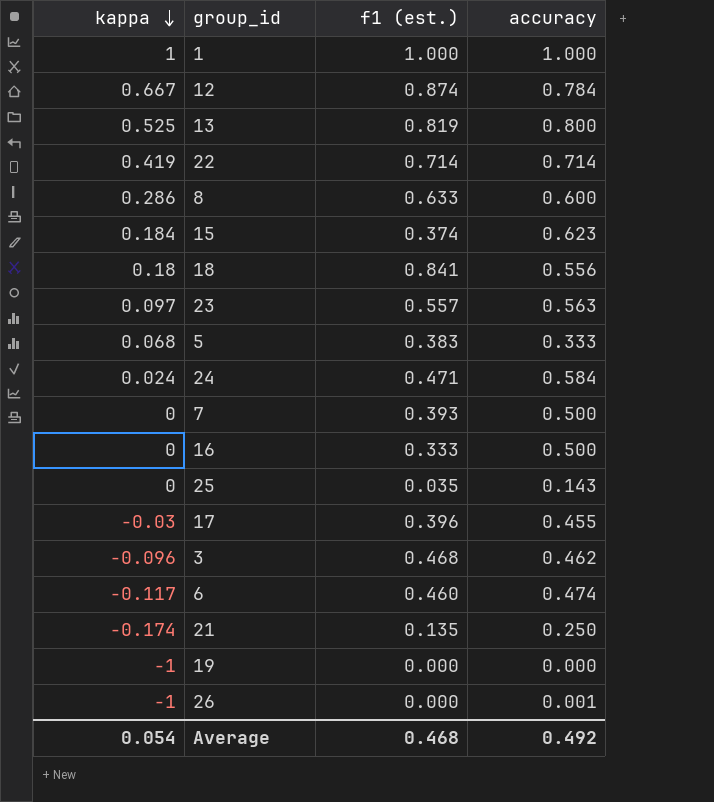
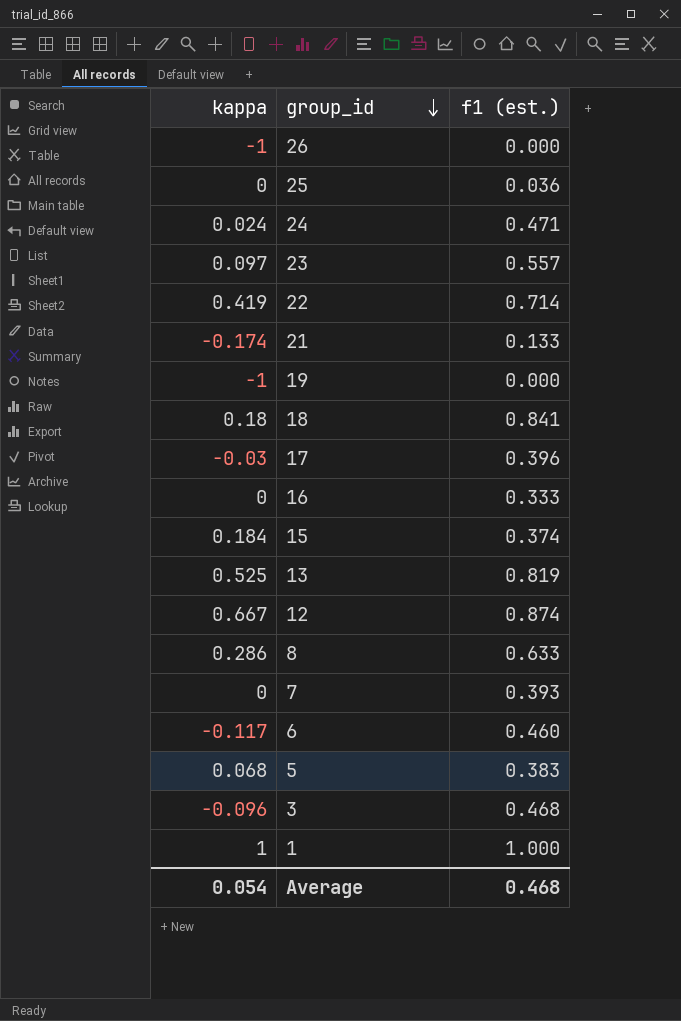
row order: kappa descending -> group_id descending
column accuracy | position: 4 -> none
25 | f1 (est.): 0.035 -> 0.036
21 | f1 (est.): 0.135 -> 0.133

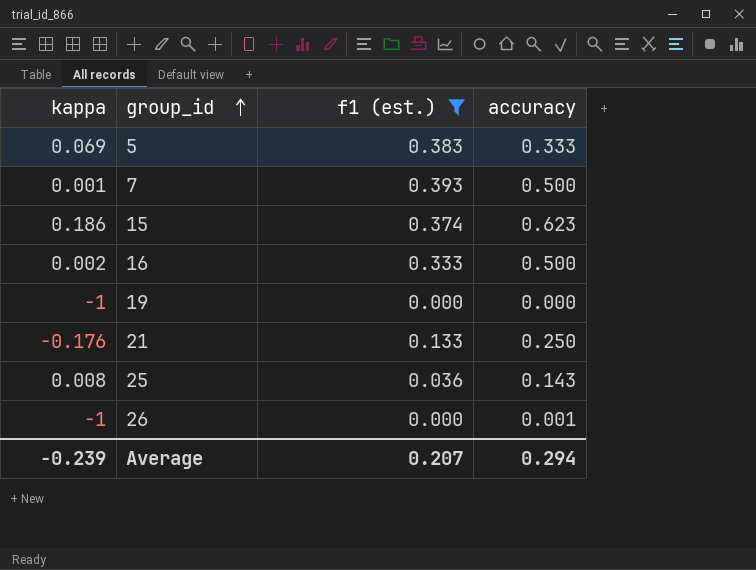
filter: none -> f1 (est.) <= 0.393
row order: group_id descending -> group_id ascending
column accuracy | position: none -> 4
5 | kappa: 0.068 -> 0.069
7 | kappa: 0 -> 0.001
15 | kappa: 0.184 -> 0.186
16 | kappa: 0 -> 0.002
21 | kappa: -0.174 -> -0.176
25 | kappa: 0 -> 0.008
Average | kappa: 0.054 -> -0.239
Average | f1 (est.): 0.468 -> 0.207

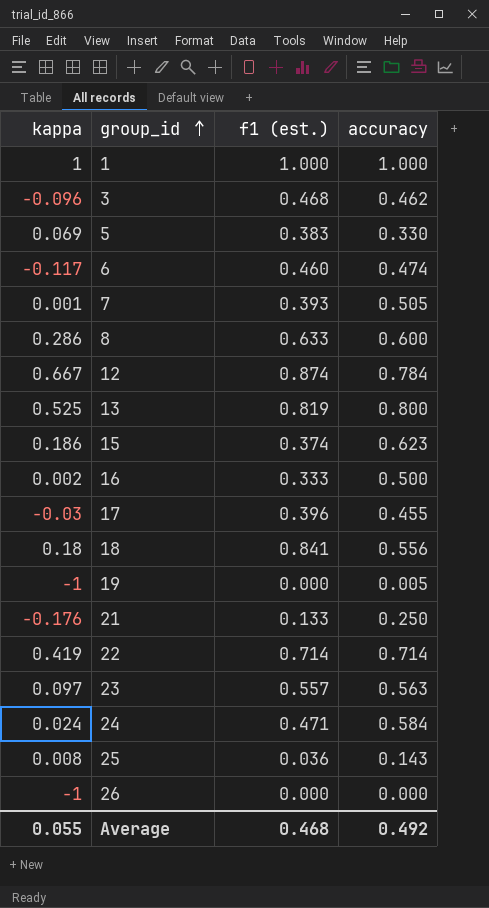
filter: f1 (est.) <= 0.393 -> none
5 | accuracy: 0.333 -> 0.330
7 | accuracy: 0.500 -> 0.505
19 | accuracy: 0.000 -> 0.005
26 | accuracy: 0.001 -> 0.000
Average | kappa: -0.239 -> 0.055
Average | f1 (est.): 0.207 -> 0.468
Average | accuracy: 0.294 -> 0.492

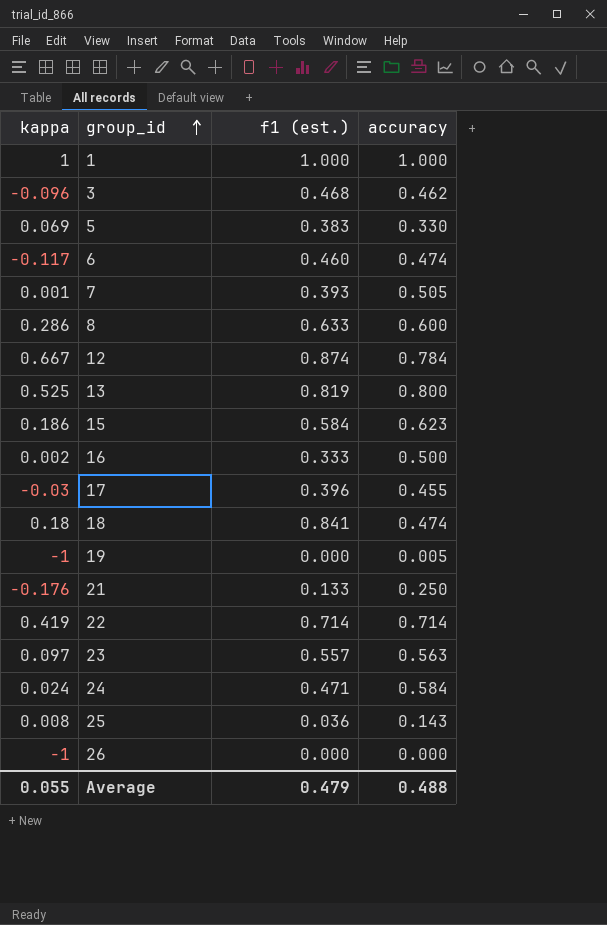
15 | f1 (est.): 0.374 -> 0.584
18 | accuracy: 0.556 -> 0.474
Average | f1 (est.): 0.468 -> 0.479
Average | accuracy: 0.492 -> 0.488

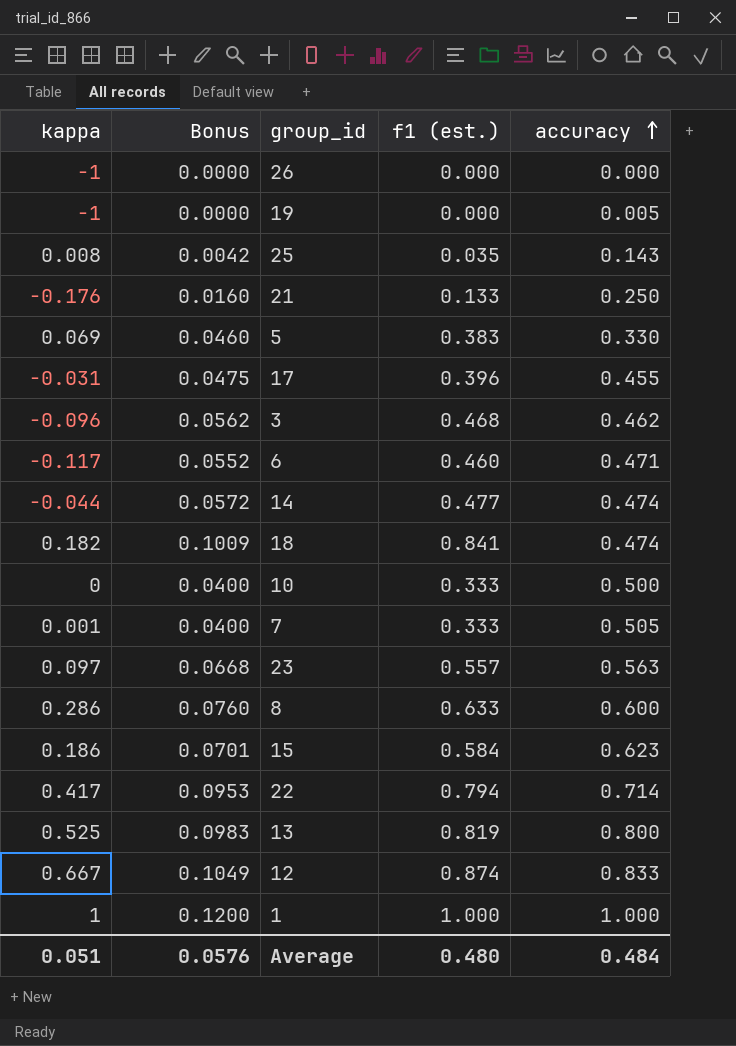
row order: group_id ascending -> accuracy ascending
column Bonus | formula: none -> [f1 (est.)] * 0.12
row 16: 0.002 | 0.333 | 0.500 -> none
row 24: 0.024 | 0.471 | 0.584 -> none
25 | f1 (est.): 0.036 -> 0.035
17 | kappa: -0.03 -> -0.031
6 | accuracy: 0.474 -> 0.471
row 14: none -> -0.044 | 0.0572 | 0.477 | 0.474
18 | kappa: 0.18 -> 0.182
row 10: none -> 0 | 0.0400 | 0.333 | 0.500
7 | f1 (est.): 0.393 -> 0.333
22 | kappa: 0.419 -> 0.417
22 | f1 (est.): 0.714 -> 0.794
12 | accuracy: 0.784 -> 0.833
Average | kappa: 0.055 -> 0.051
Average | f1 (est.): 0.479 -> 0.480
Average | accuracy: 0.488 -> 0.484

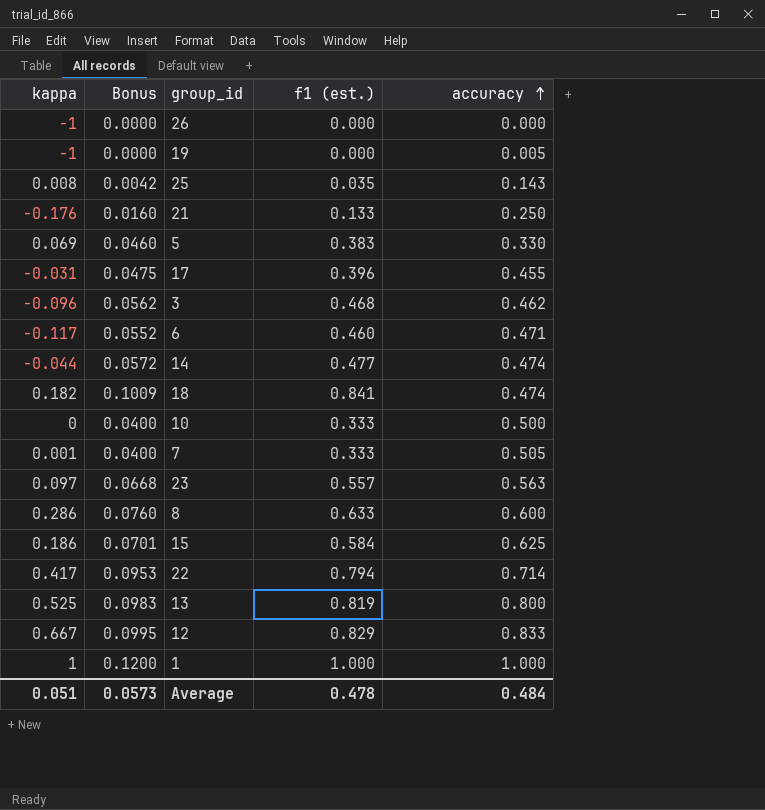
15 | accuracy: 0.623 -> 0.625
12 | Bonus: 0.1049 -> 0.0995
12 | f1 (est.): 0.874 -> 0.829
Average | Bonus: 0.0576 -> 0.0573
Average | f1 (est.): 0.480 -> 0.478

